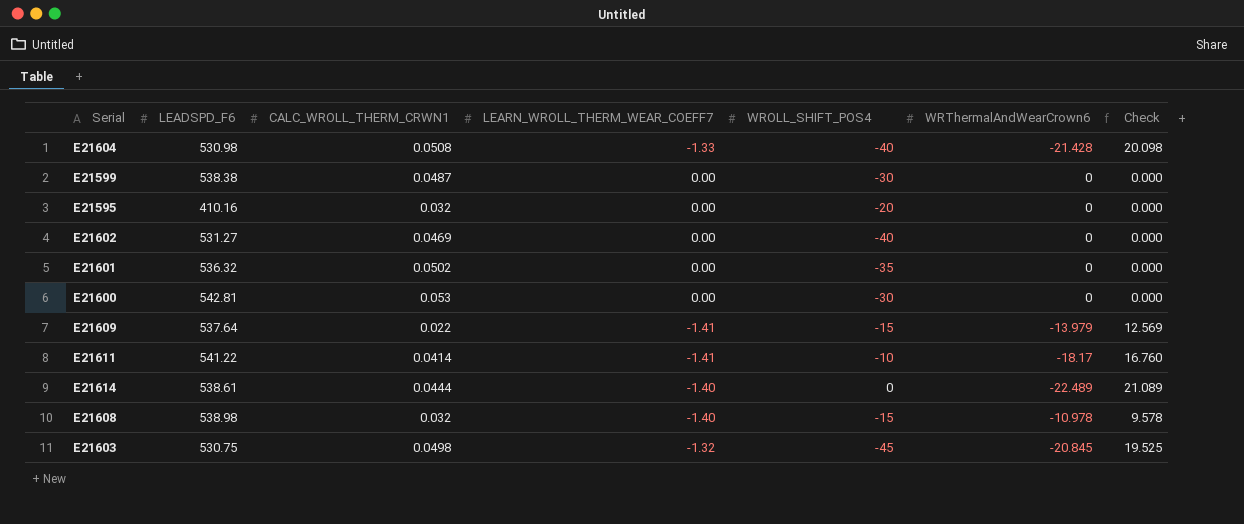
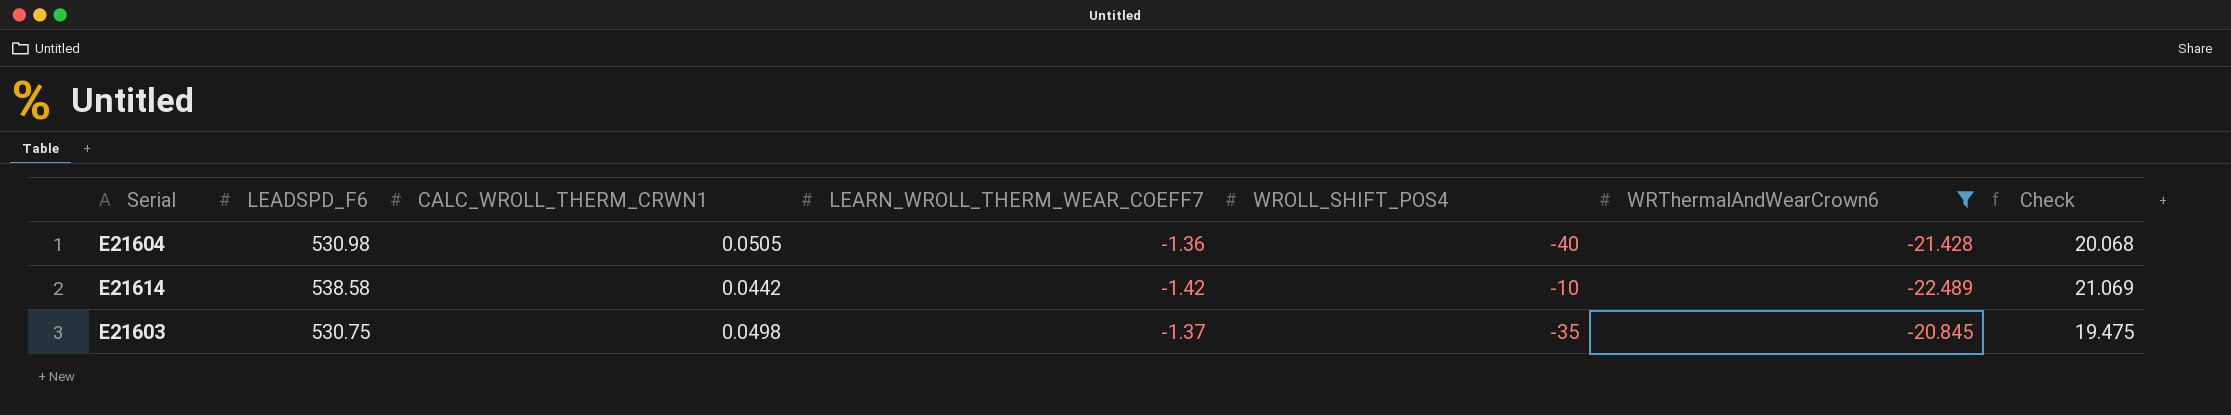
filter: none -> WRThermalAndWearCrown6 <= -20.845
E21604 | CALC_WROLL_THERM_CRWN1: 0.0508 -> 0.0505
E21604 | LEARN_WROLL_THERM_WEAR_COEFF7: -1.33 -> -1.36
E21604 | Check: 20.098 -> 20.068
E21614 | LEADSPD_F6: 538.61 -> 538.58
E21614 | CALC_WROLL_THERM_CRWN1: 0.0444 -> 0.0442
E21614 | LEARN_WROLL_THERM_WEAR_COEFF7: -1.40 -> -1.42
E21614 | WROLL_SHIFT_POS4: 0 -> -10
E21614 | Check: 21.089 -> 21.069
E21603 | LEARN_WROLL_THERM_WEAR_COEFF7: -1.32 -> -1.37
E21603 | WROLL_SHIFT_POS4: -45 -> -35
E21603 | Check: 19.525 -> 19.475

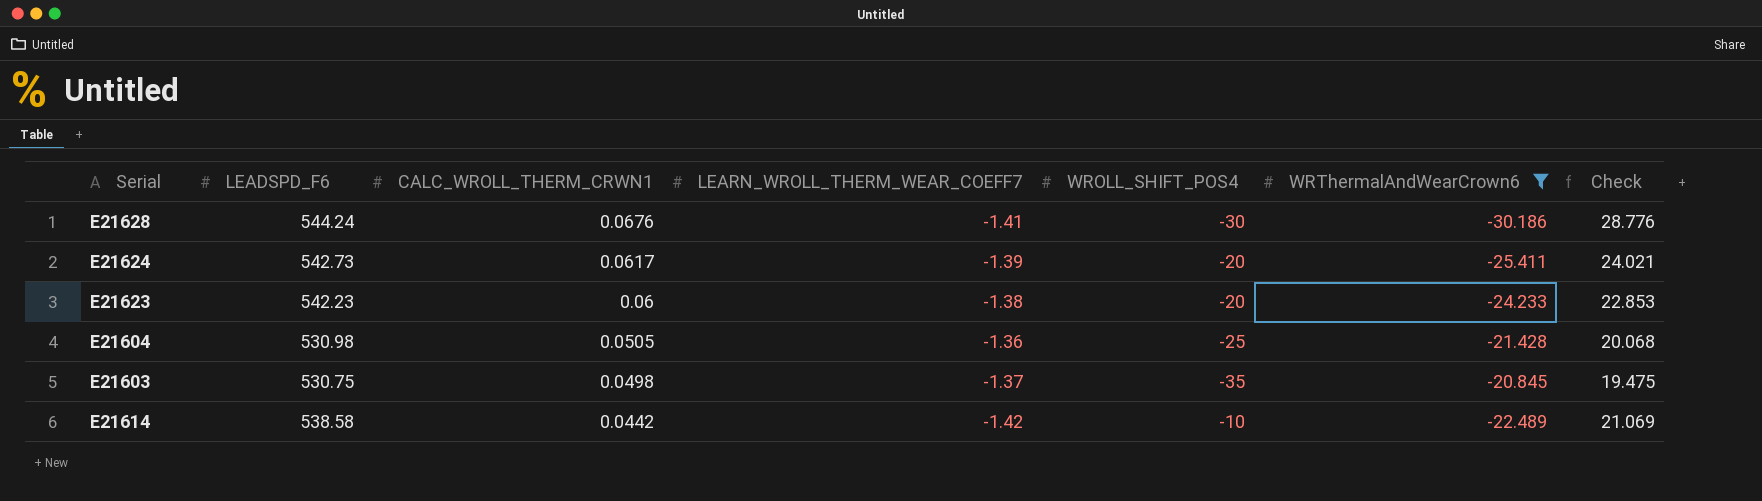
row order: none -> CALC_WROLL_THERM_CRWN1 descending
row E21628: none -> 544.24 | 0.0676 | -1.41 | -30 | -30.186 | 28.776
row E21624: none -> 542.73 | 0.0617 | -1.39 | -20 | -25.411 | 24.021
row E21623: none -> 542.23 | 0.06 | -1.38 | -20 | -24.233 | 22.853
E21604 | WROLL_SHIFT_POS4: -40 -> -25

